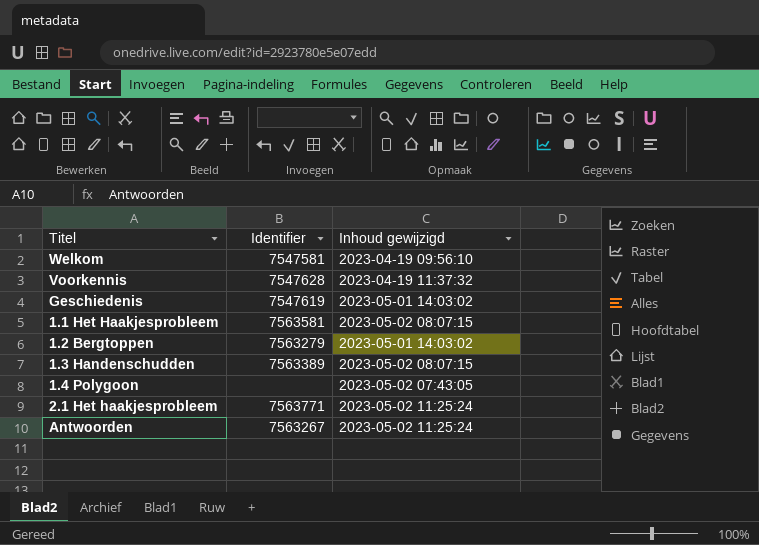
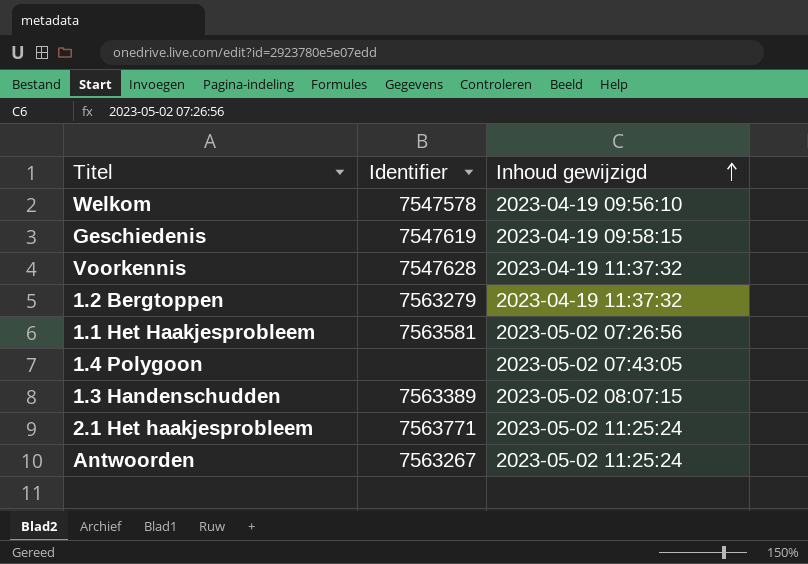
row order: none -> Inhoud gewijzigd ascending
Welkom | Identifier: 7547581 -> 7547578
Geschiedenis | Inhoud gewijzigd: 2023-05-01 14:03:02 -> 2023-04-19 09:58:15
1.2 Bergtoppen | Inhoud gewijzigd: 2023-05-01 14:03:02 -> 2023-04-19 11:37:32
1.1 Het Haakjesprobleem | Inhoud gewijzigd: 2023-05-02 08:07:15 -> 2023-05-02 07:26:56

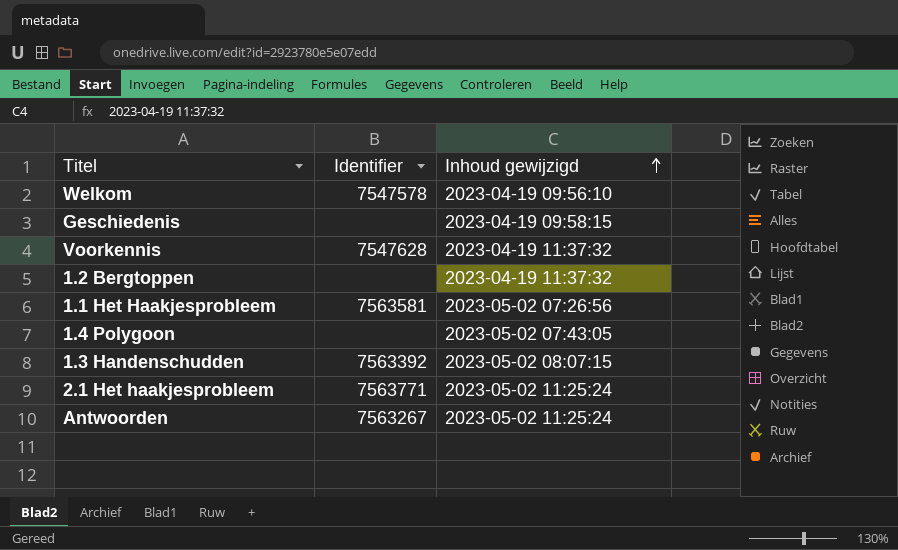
Geschiedenis | Identifier: 7547619 -> none
1.2 Bergtoppen | Identifier: 7563279 -> none
1.3 Handenschudden | Identifier: 7563389 -> 7563392

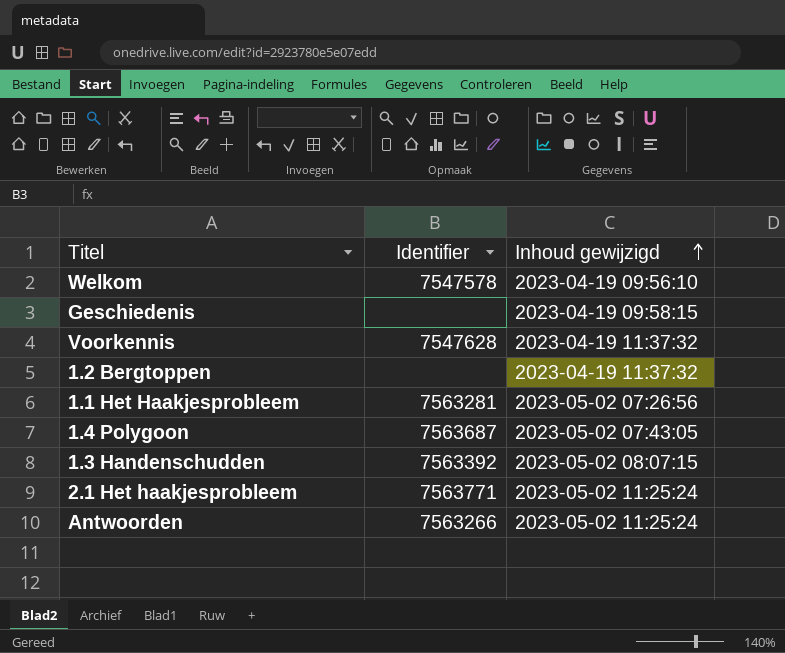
1.1 Het Haakjesprobleem | Identifier: 7563581 -> 7563281
1.4 Polygoon | Identifier: none -> 7563687
Antwoorden | Identifier: 7563267 -> 7563266

